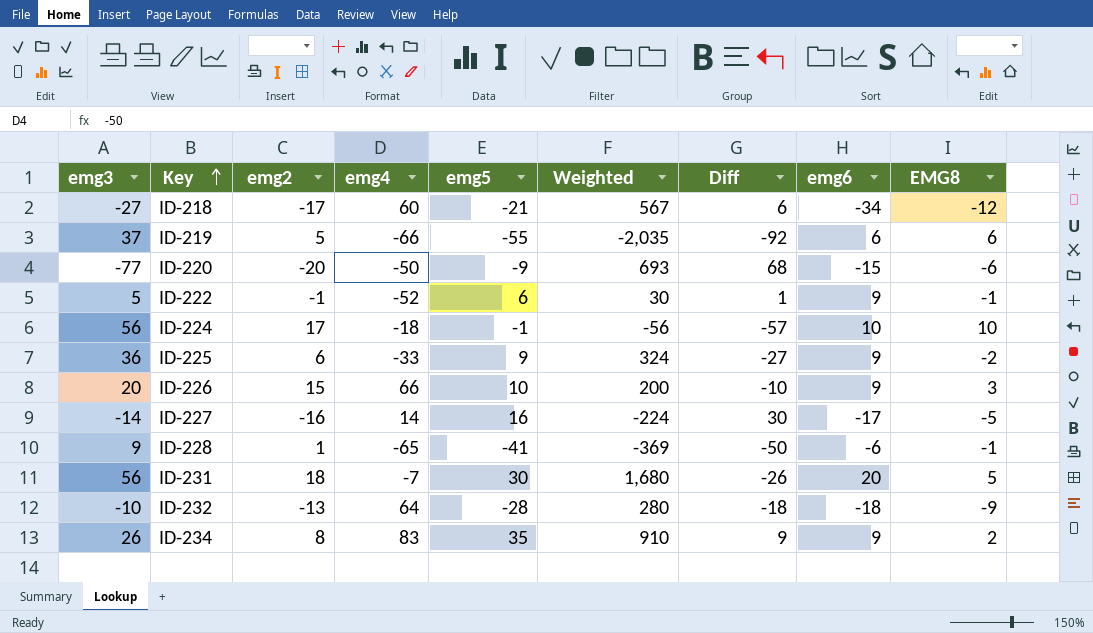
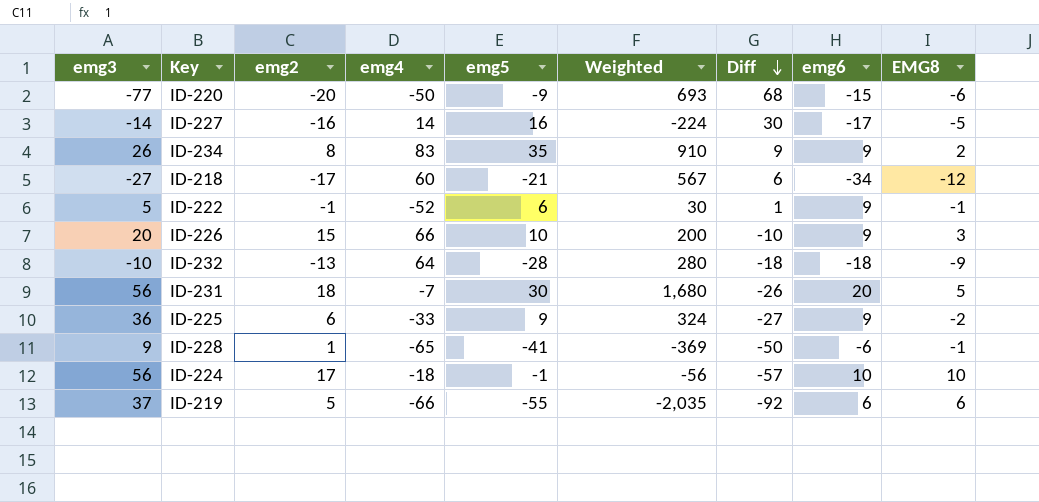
row order: Key ascending -> Diff descending

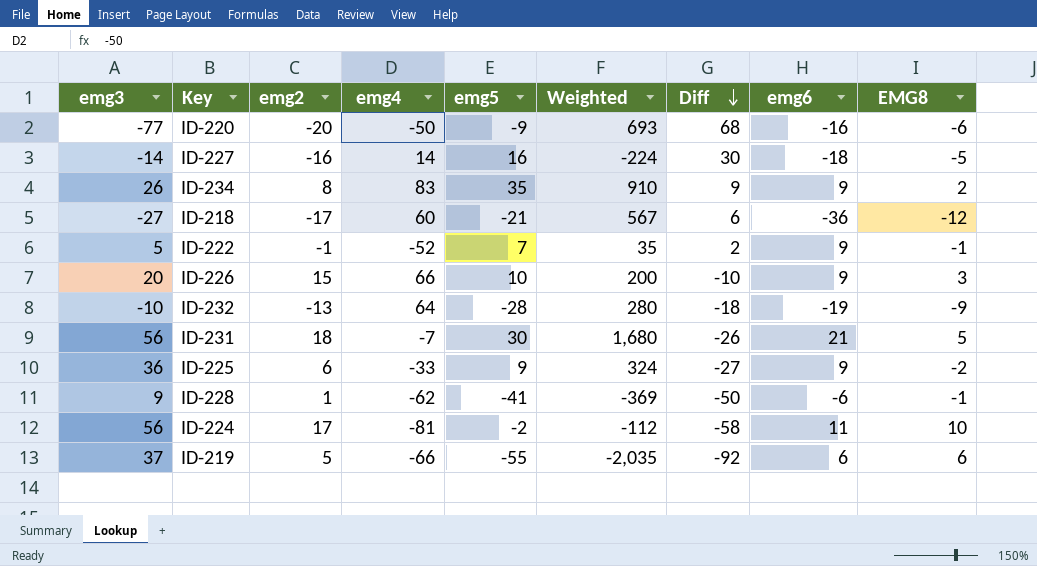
ID-220 | emg6: -15 -> -16
ID-227 | emg6: -17 -> -18
ID-218 | emg6: -34 -> -36
ID-222 | emg5: 6 -> 7
ID-222 | Weighted: 30 -> 35
ID-222 | Diff: 1 -> 2
ID-232 | emg6: -18 -> -19
ID-231 | emg6: 20 -> 21
ID-228 | emg4: -65 -> -62
ID-224 | emg4: -18 -> -81
ID-224 | emg5: -1 -> -2
ID-224 | Weighted: -56 -> -112
ID-224 | Diff: -57 -> -58
ID-224 | emg6: 10 -> 11

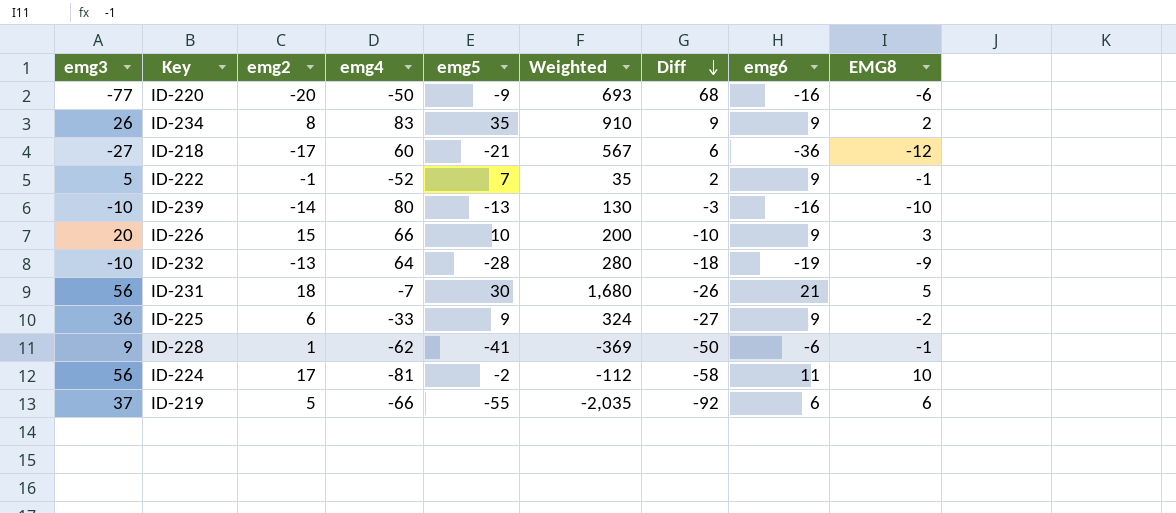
row ID-227: -14 | -16 | 14 | 16 | -224 | 30 | -18 | -5 -> none
row ID-239: none -> -10 | -14 | 80 | -13 | 130 | -3 | -16 | -10

